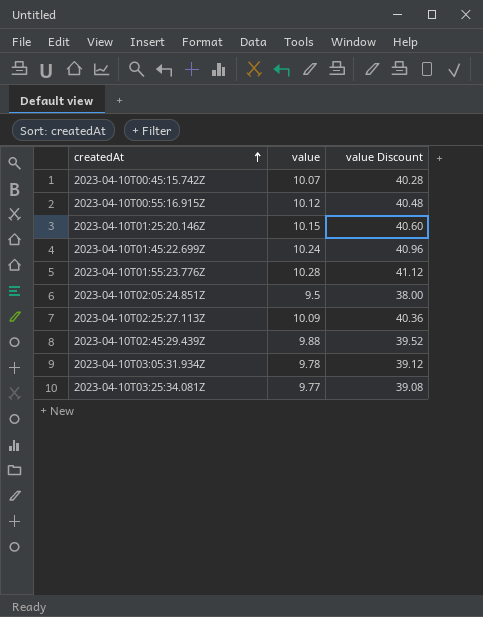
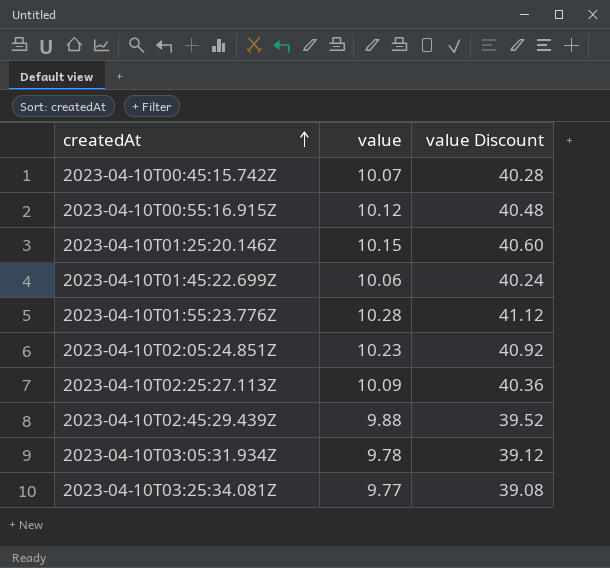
2023-04-10T01:45:22.699Z | value: 10.24 -> 10.06
2023-04-10T01:45:22.699Z | value Discount: 40.96 -> 40.24
2023-04-10T02:05:24.851Z | value: 9.5 -> 10.23
2023-04-10T02:05:24.851Z | value Discount: 38.00 -> 40.92

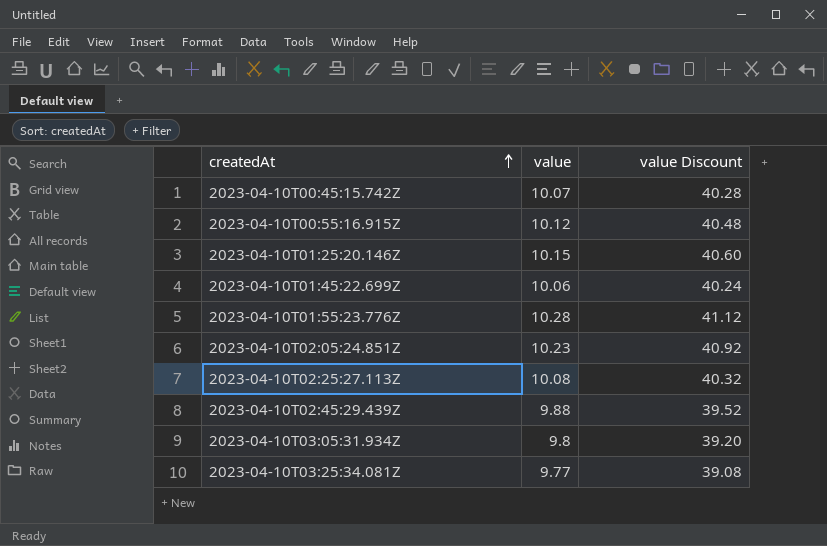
2023-04-10T02:25:27.113Z | value: 10.09 -> 10.08
2023-04-10T02:25:27.113Z | value Discount: 40.36 -> 40.32
2023-04-10T03:05:31.934Z | value: 9.78 -> 9.8
2023-04-10T03:05:31.934Z | value Discount: 39.12 -> 39.20

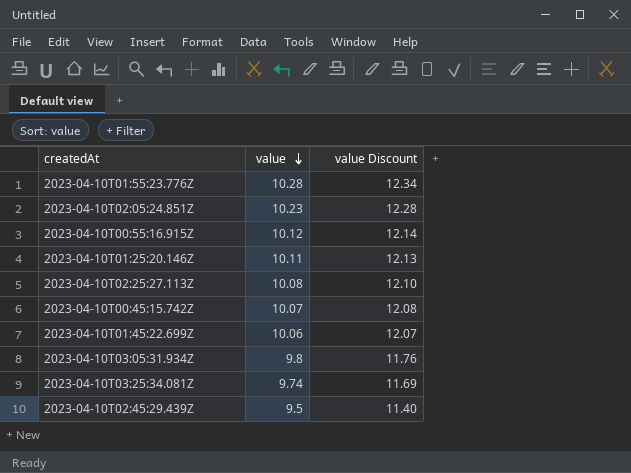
row order: createdAt ascending -> value descending
column value Discount | formula: [value] * 4 -> [value] * 1.2
2023-04-10T01:25:20.146Z | value: 10.15 -> 10.11
2023-04-10T03:25:34.081Z | value: 9.77 -> 9.74
2023-04-10T02:45:29.439Z | value: 9.88 -> 9.5

